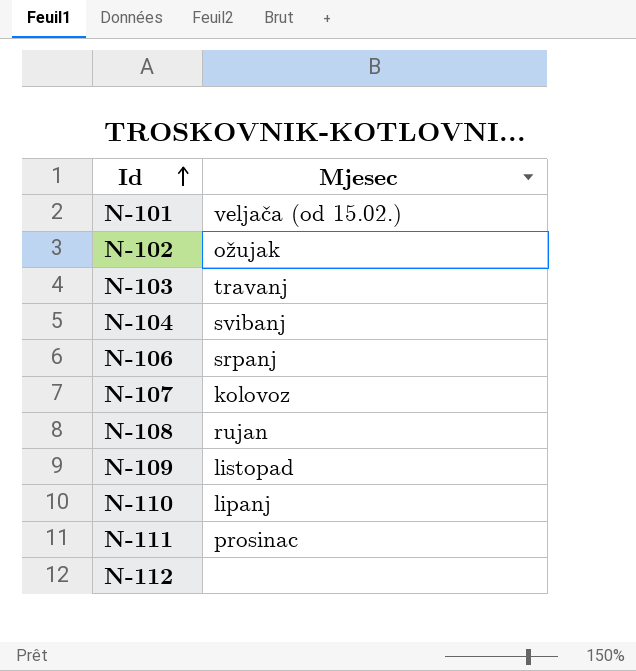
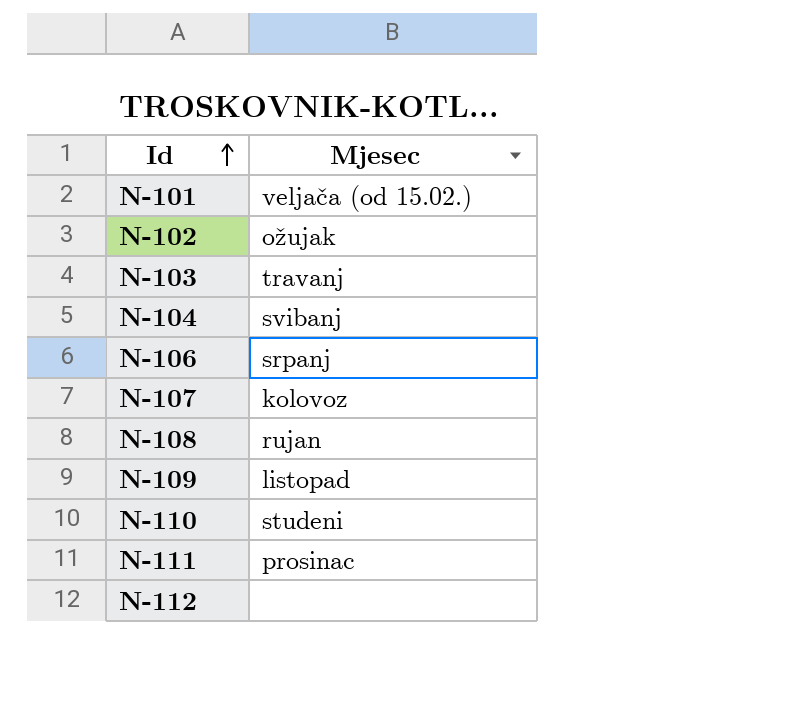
N-110 | Mjesec: lipanj -> studeni

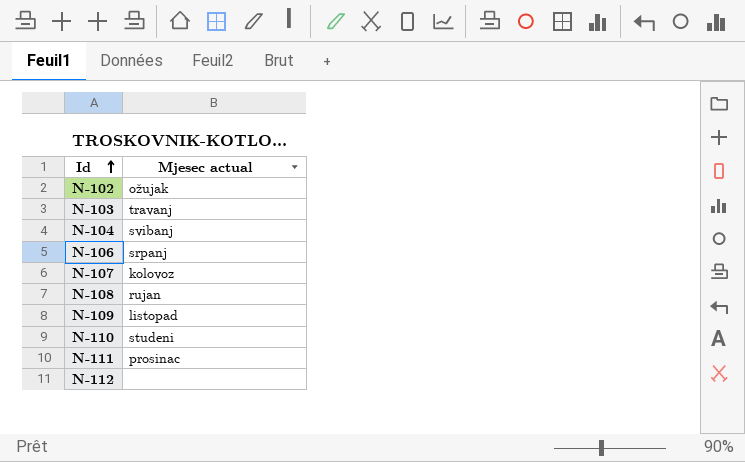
column name: Mjesec -> Mjesec actual
row N-101: veljača (od 15.02.) -> none

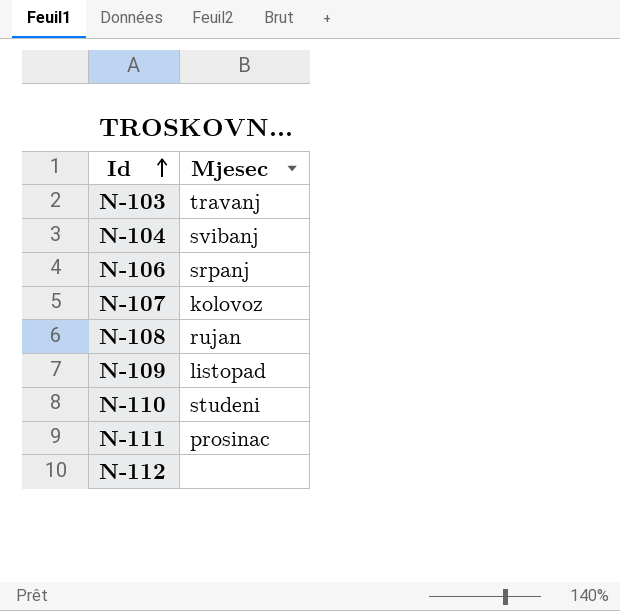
column name: Mjesec actual -> Mjesec
row N-102: ožujak -> none

